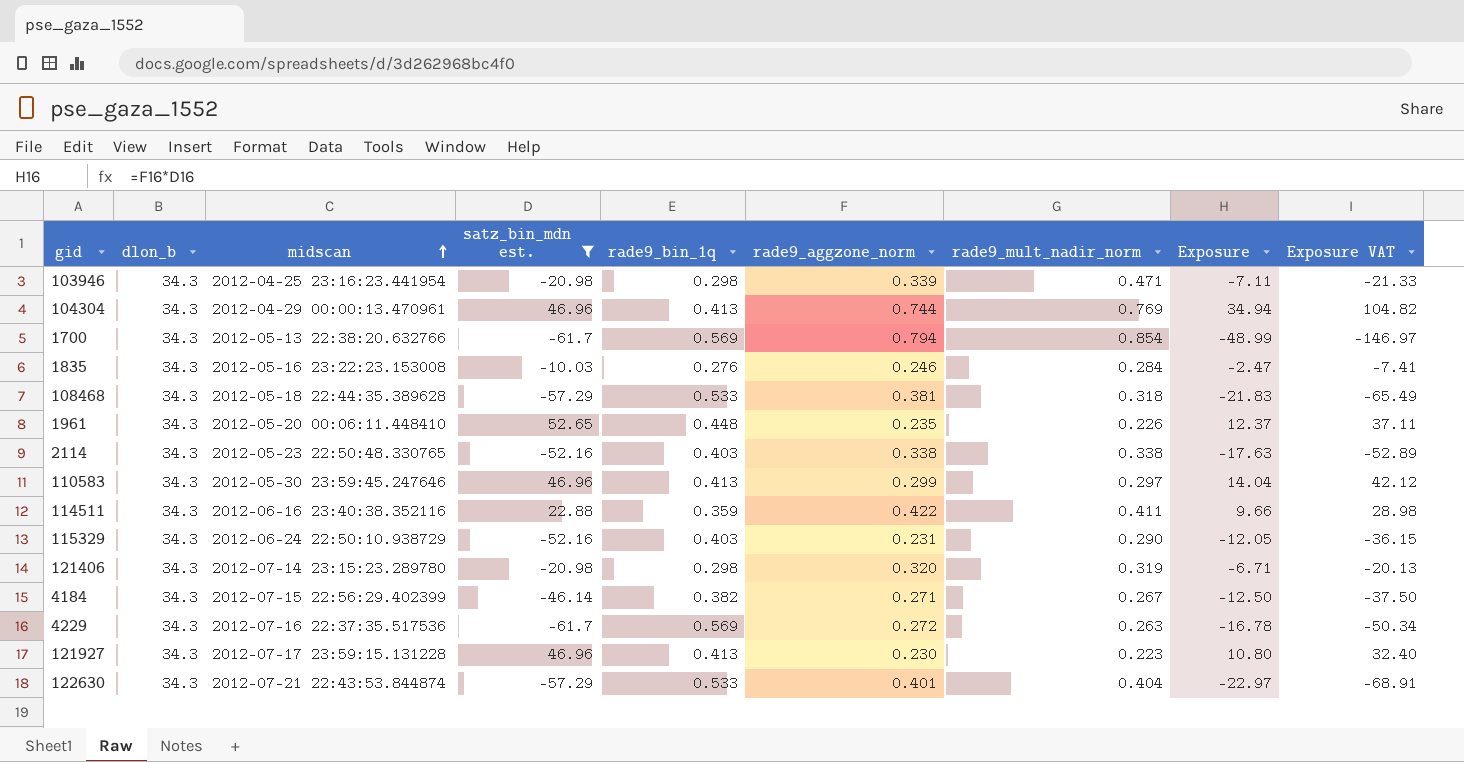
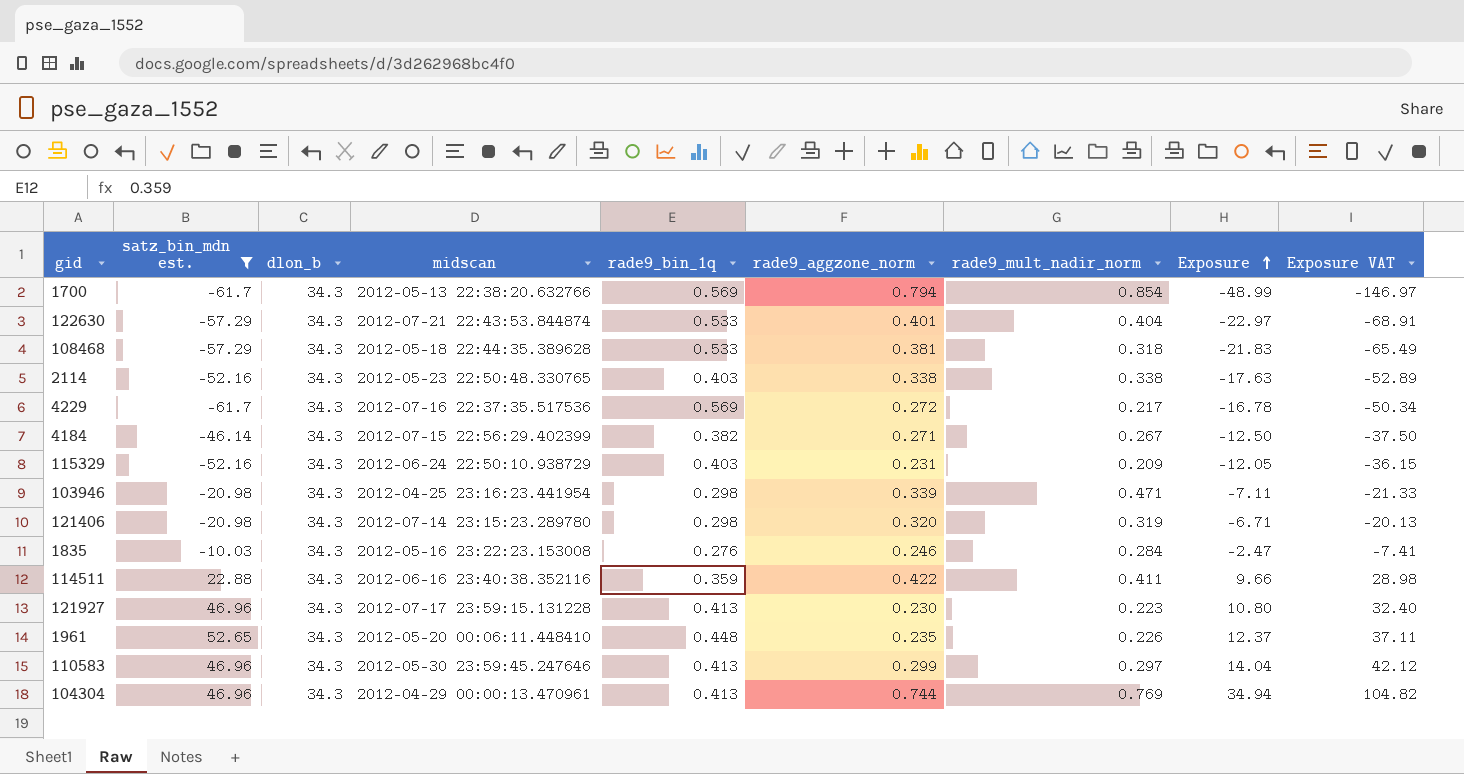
row order: midscan ascending -> Exposure ascending
column satz_bin_mdn est. | position: 4 -> 2
4229 | rade9_mult_nadir_norm: 0.263 -> 0.217
115329 | rade9_mult_nadir_norm: 0.290 -> 0.209

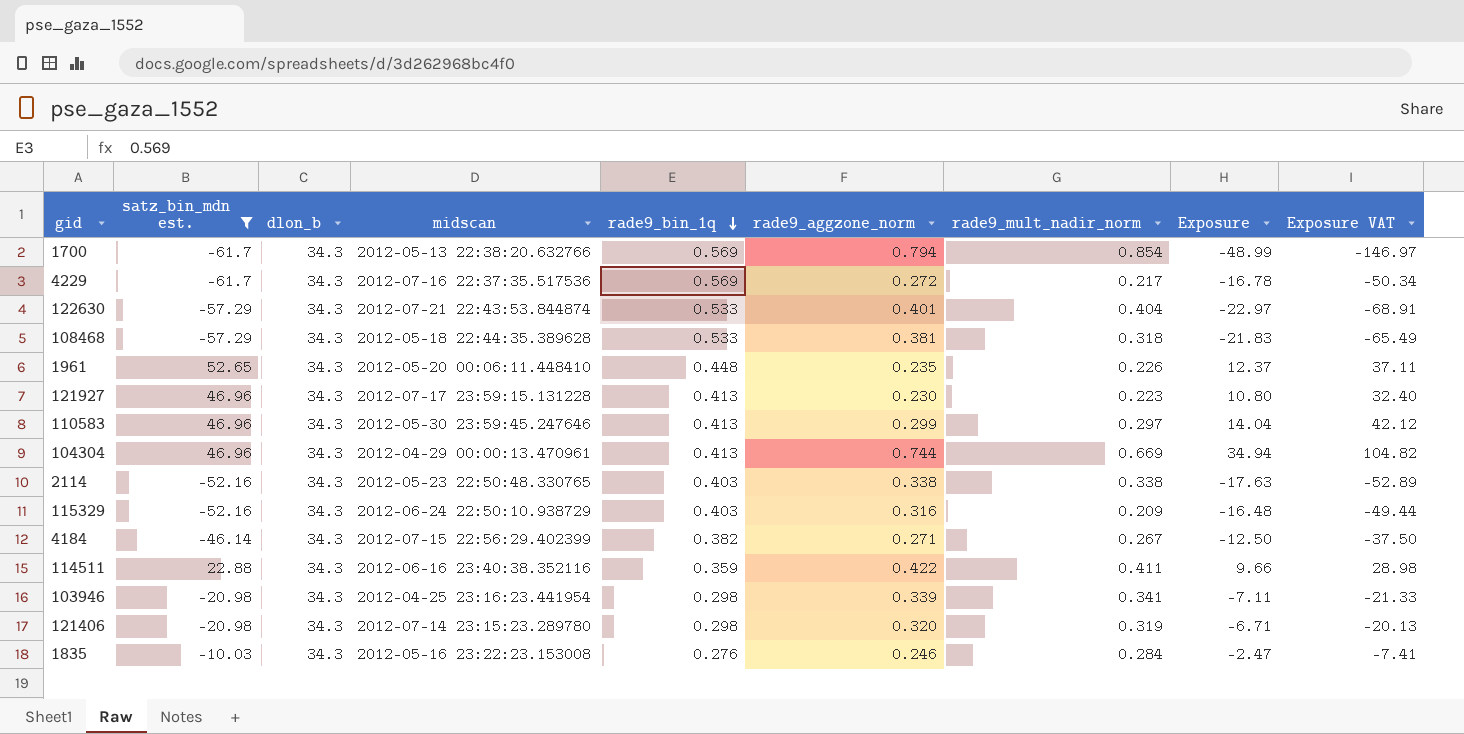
row order: Exposure ascending -> rade9_bin_1q descending
104304 | rade9_mult_nadir_norm: 0.769 -> 0.669
115329 | rade9_aggzone_norm: 0.231 -> 0.316
115329 | Exposure: -12.05 -> -16.48
115329 | Exposure VAT: -36.15 -> -49.44
103946 | rade9_mult_nadir_norm: 0.471 -> 0.341

